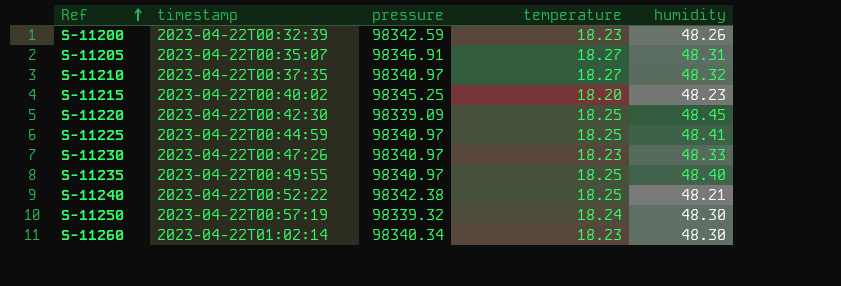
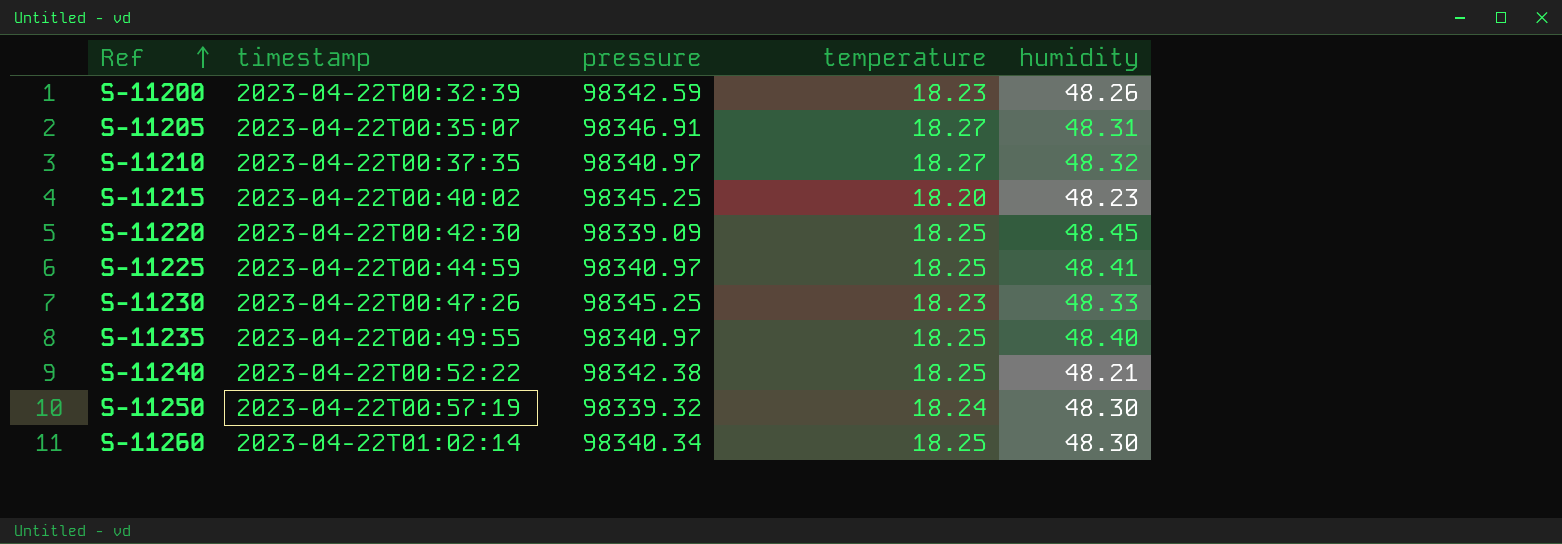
S-11230 | pressure: 98340.97 -> 98345.25
S-11260 | temperature: 18.23 -> 18.25

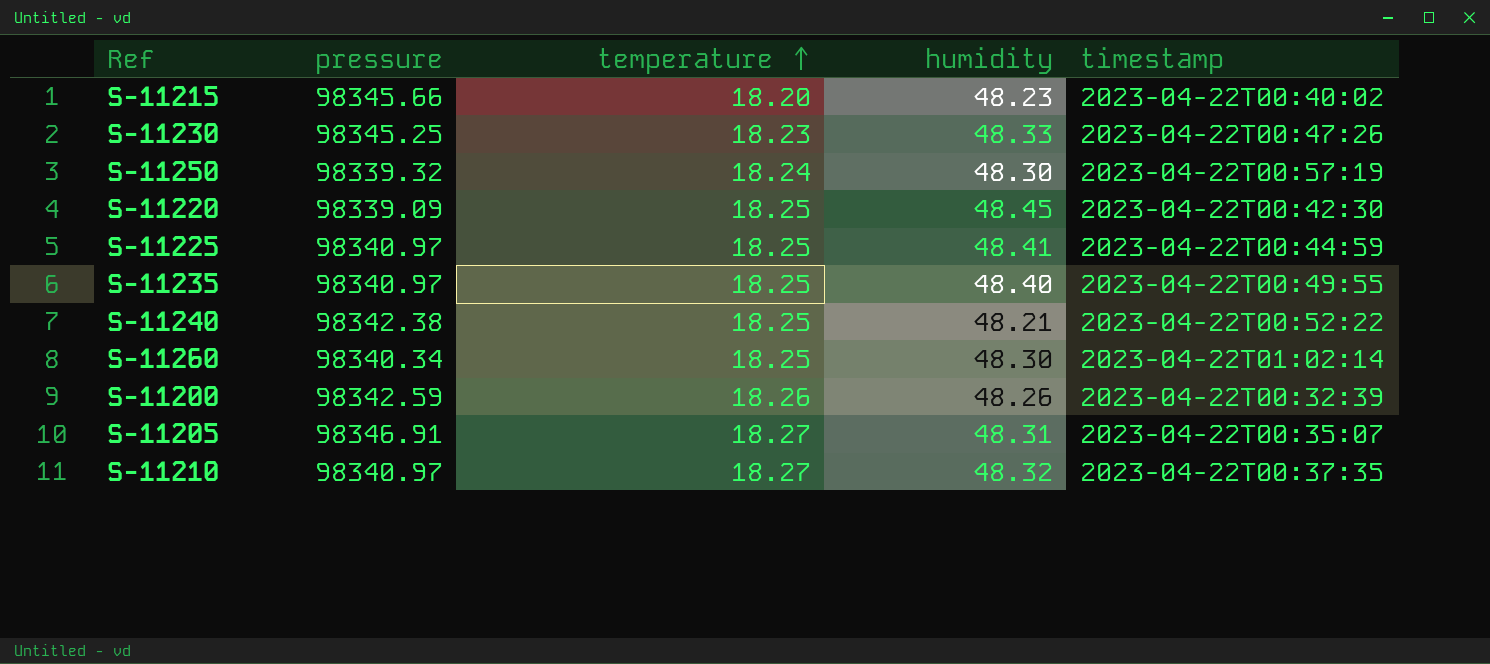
row order: Ref ascending -> temperature ascending
column timestamp | position: 2 -> 5
S-11215 | pressure: 98345.25 -> 98345.66
S-11200 | temperature: 18.23 -> 18.26

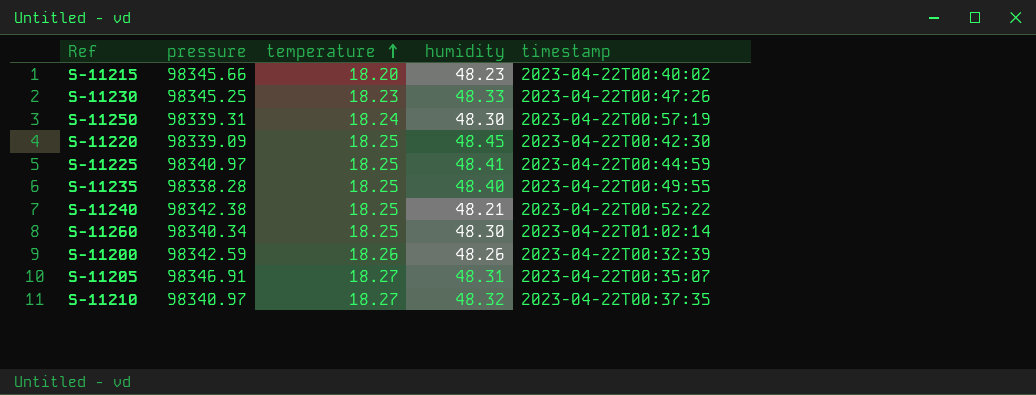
S-11250 | pressure: 98339.32 -> 98339.31
S-11235 | pressure: 98340.97 -> 98338.28

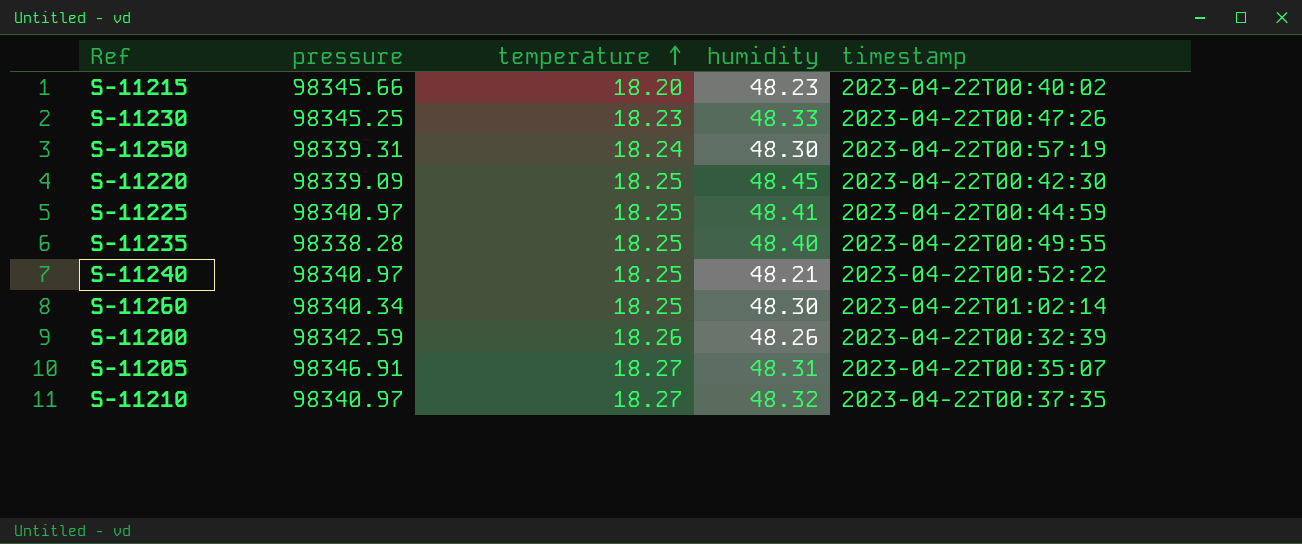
S-11240 | pressure: 98342.38 -> 98340.97

